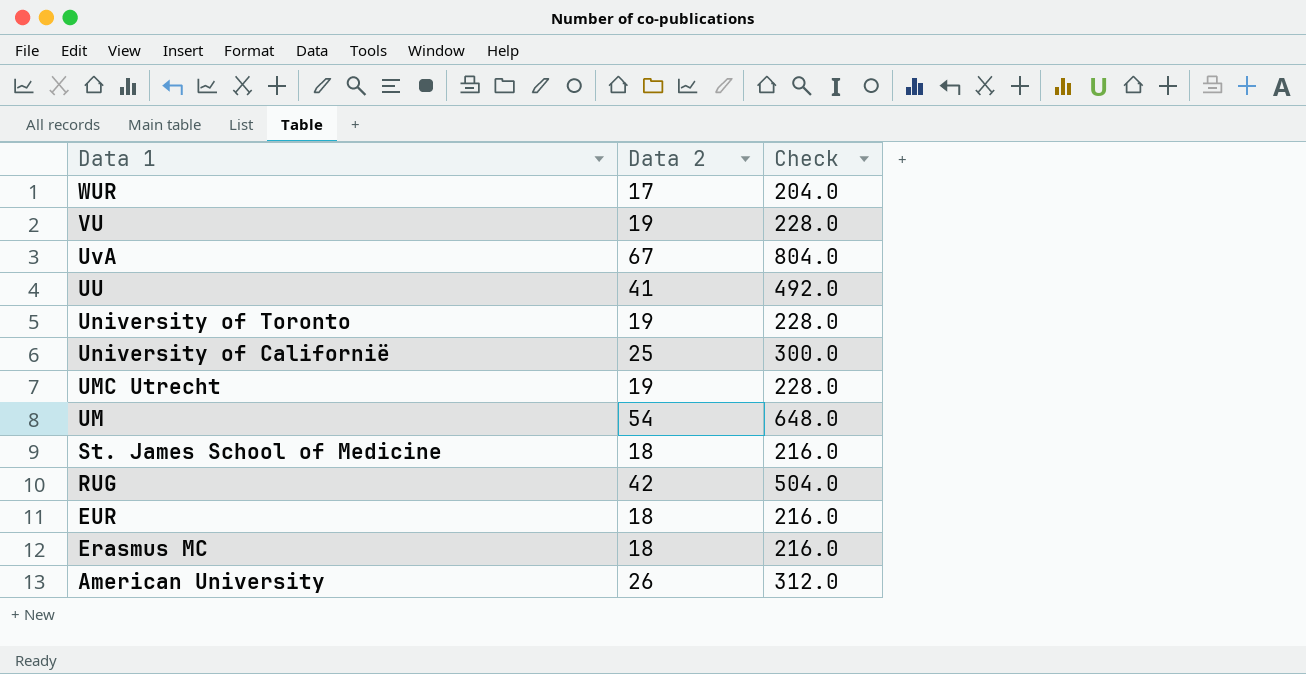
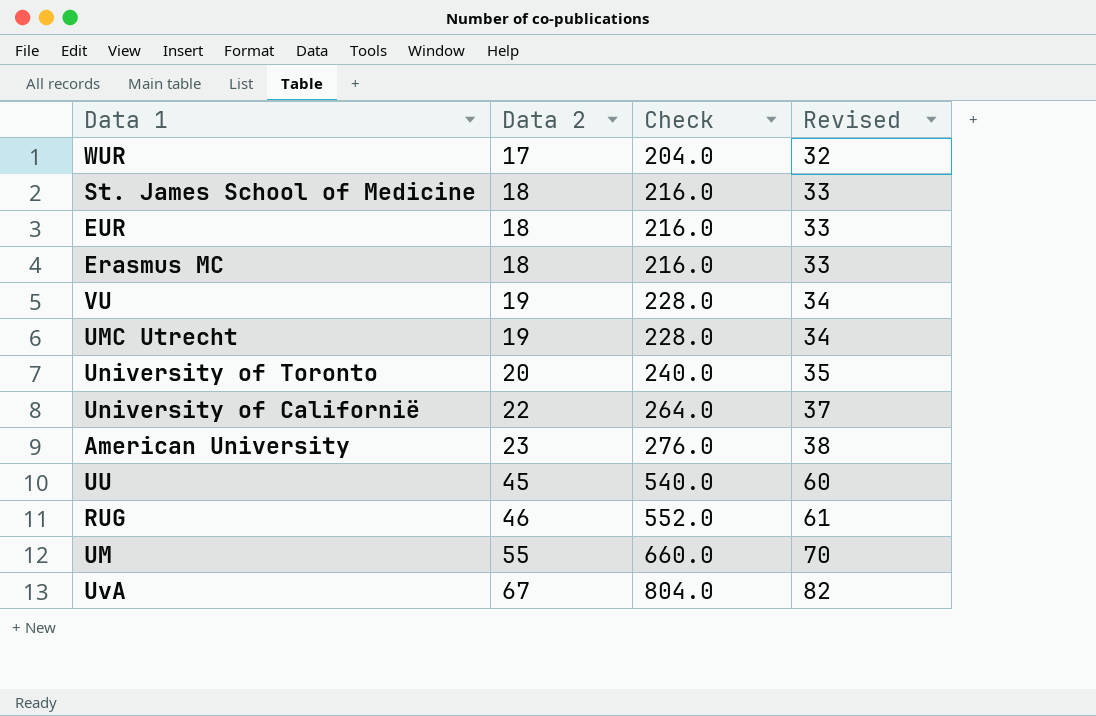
row order: Data 1 descending -> Data 2 ascending
column Revised | formula: none -> [Data 2] + 15
University of Toronto | Data 2: 19 -> 20
University of Toronto | Check: 228.0 -> 240.0
University of Californië | Data 2: 25 -> 22
University of Californië | Check: 300.0 -> 264.0
American University | Data 2: 26 -> 23
American University | Check: 312.0 -> 276.0
UU | Data 2: 41 -> 45
UU | Check: 492.0 -> 540.0
RUG | Data 2: 42 -> 46
RUG | Check: 504.0 -> 552.0
UM | Data 2: 54 -> 55
UM | Check: 648.0 -> 660.0

